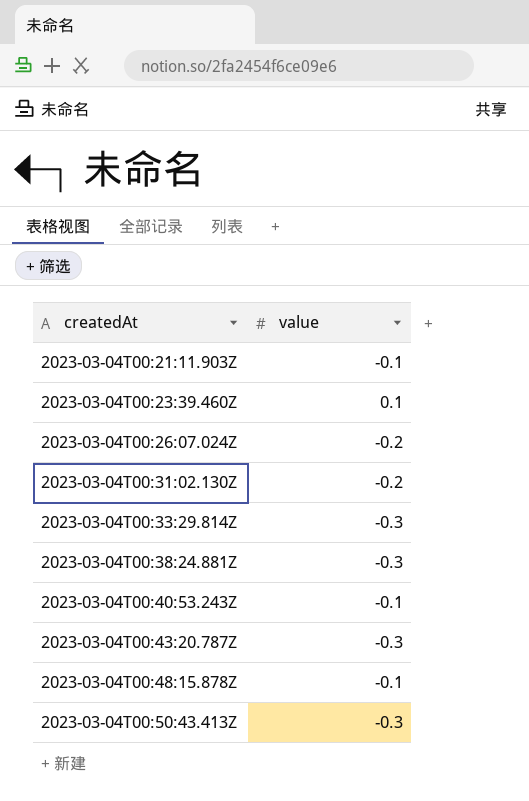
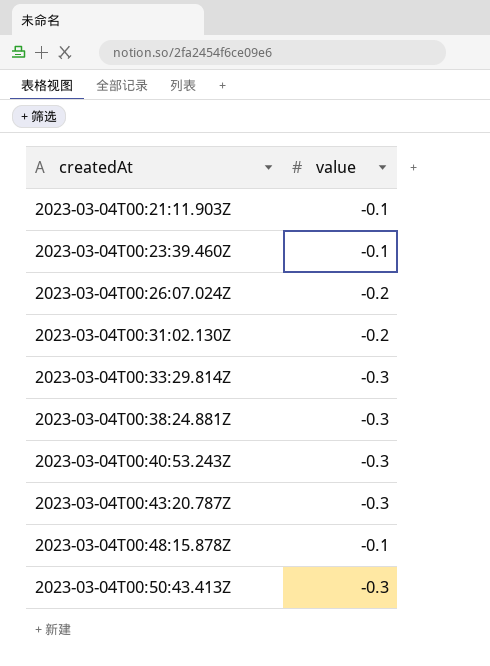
2023-03-04T00:23:39.460Z | value: 0.1 -> -0.1
2023-03-04T00:40:53.243Z | value: -0.1 -> -0.3

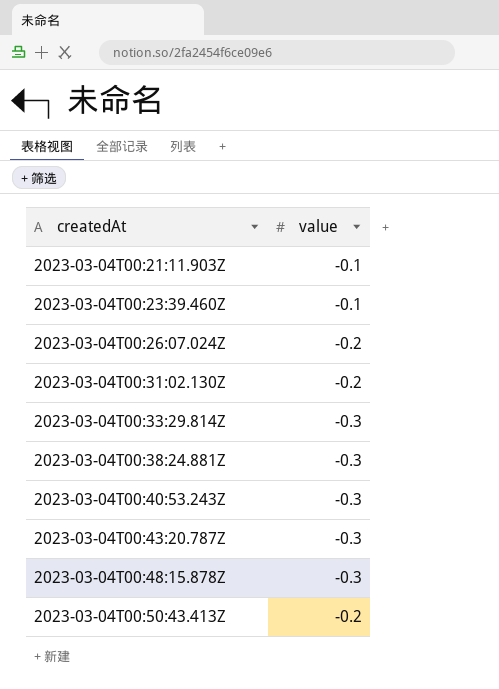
2023-03-04T00:48:15.878Z | value: -0.1 -> -0.3
2023-03-04T00:50:43.413Z | value: -0.3 -> -0.2

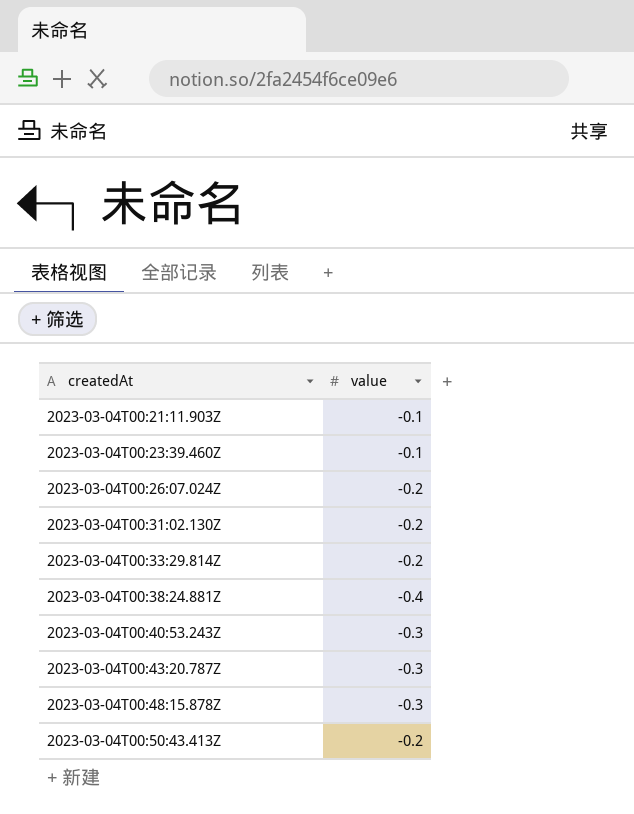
2023-03-04T00:33:29.814Z | value: -0.3 -> -0.2
2023-03-04T00:38:24.881Z | value: -0.3 -> -0.4

